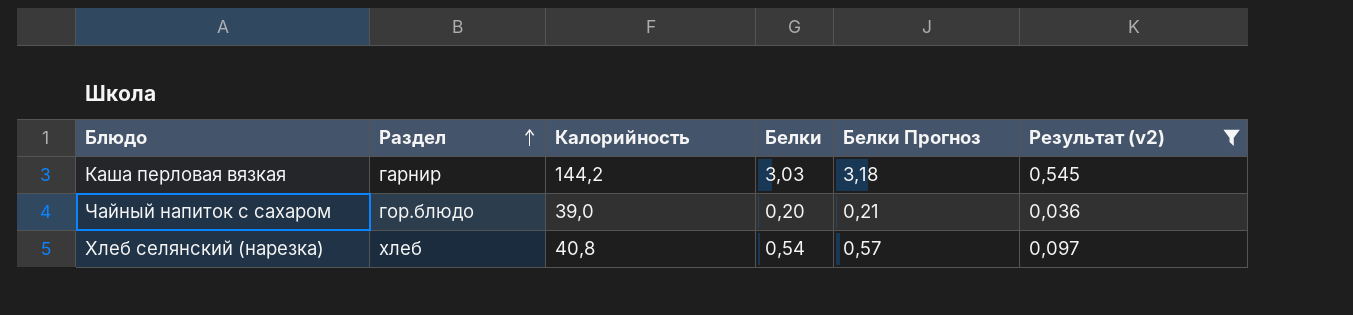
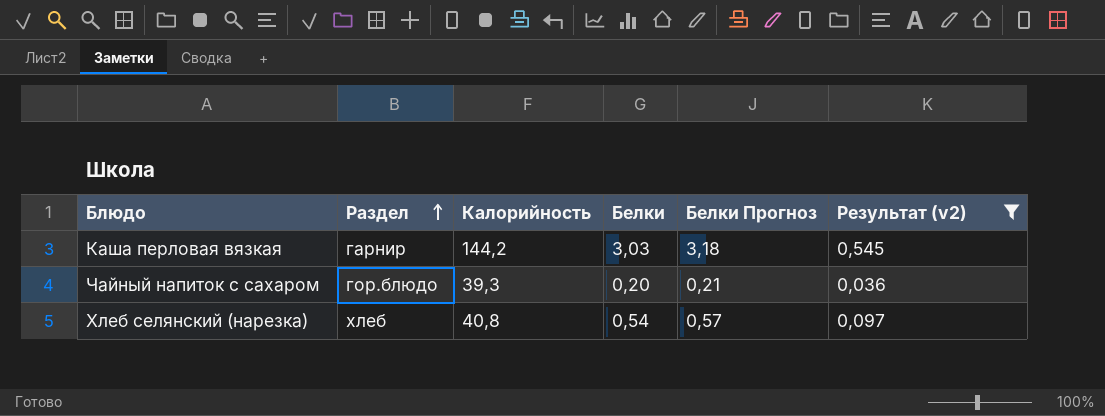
Чайный напиток с сахаром | Калорийность: 39,0 -> 39,3

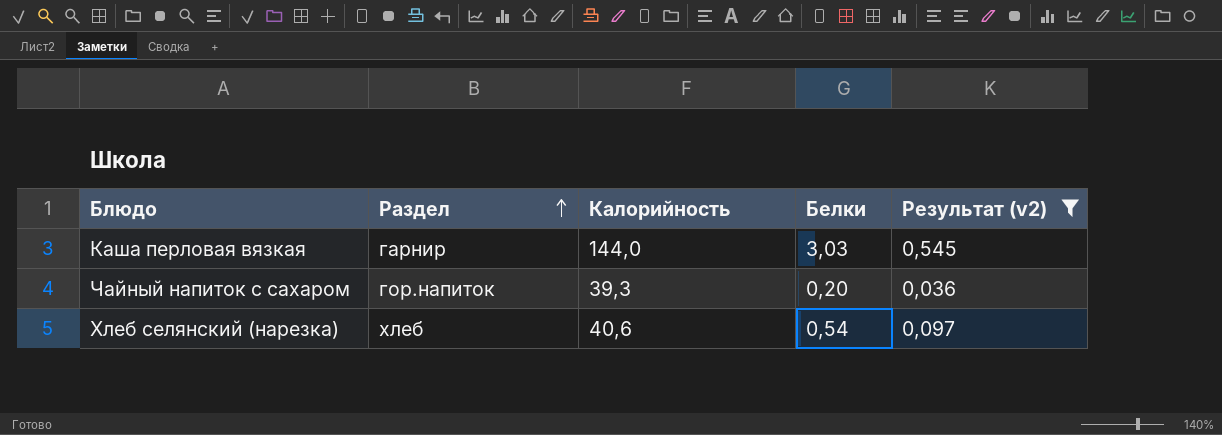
column Белки Прогноз | formula: [Белки] * 1,05 -> none
Каша перловая вязкая | Калорийность: 144,2 -> 144,0
Чайный напиток с сахаром | Раздел: гор.блюдо -> гор.напиток
Хлеб селянский (нарезка) | Калорийность: 40,8 -> 40,6

